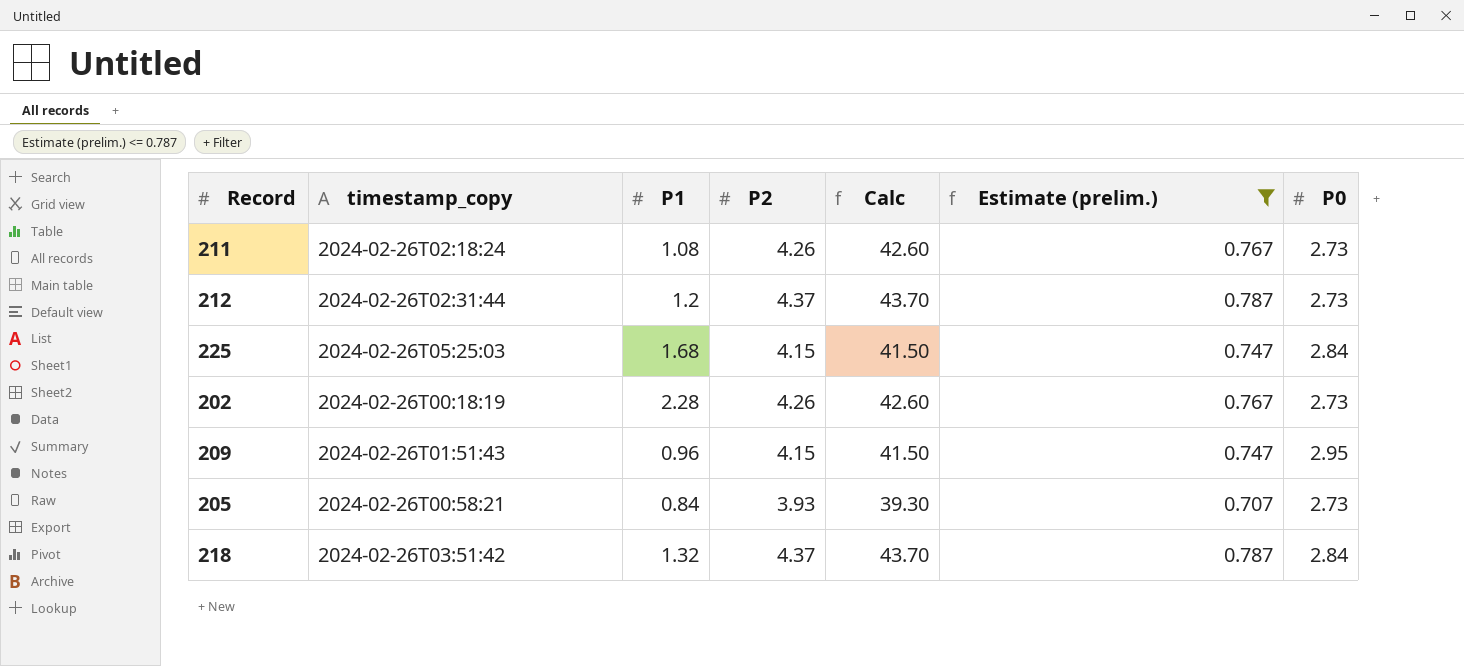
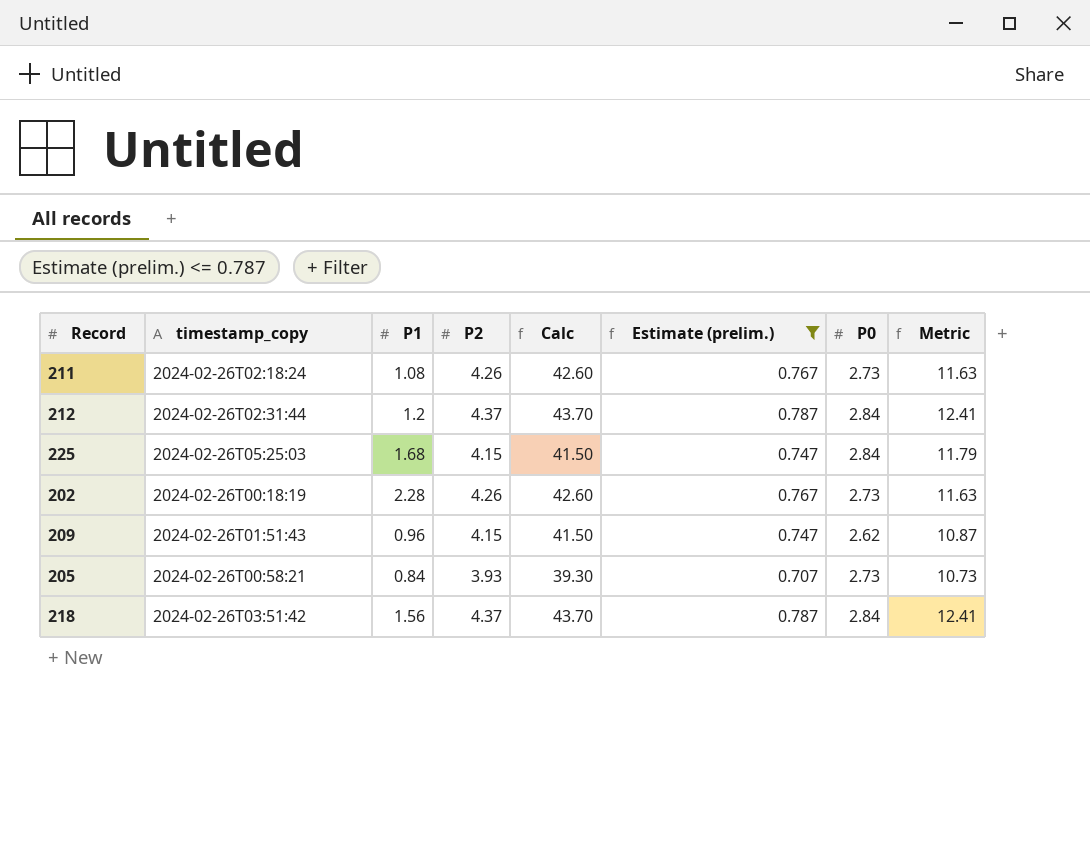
column Metric | formula: none -> [P2] * [P0]
212 | P0: 2.73 -> 2.84
209 | P0: 2.95 -> 2.62
218 | P1: 1.32 -> 1.56

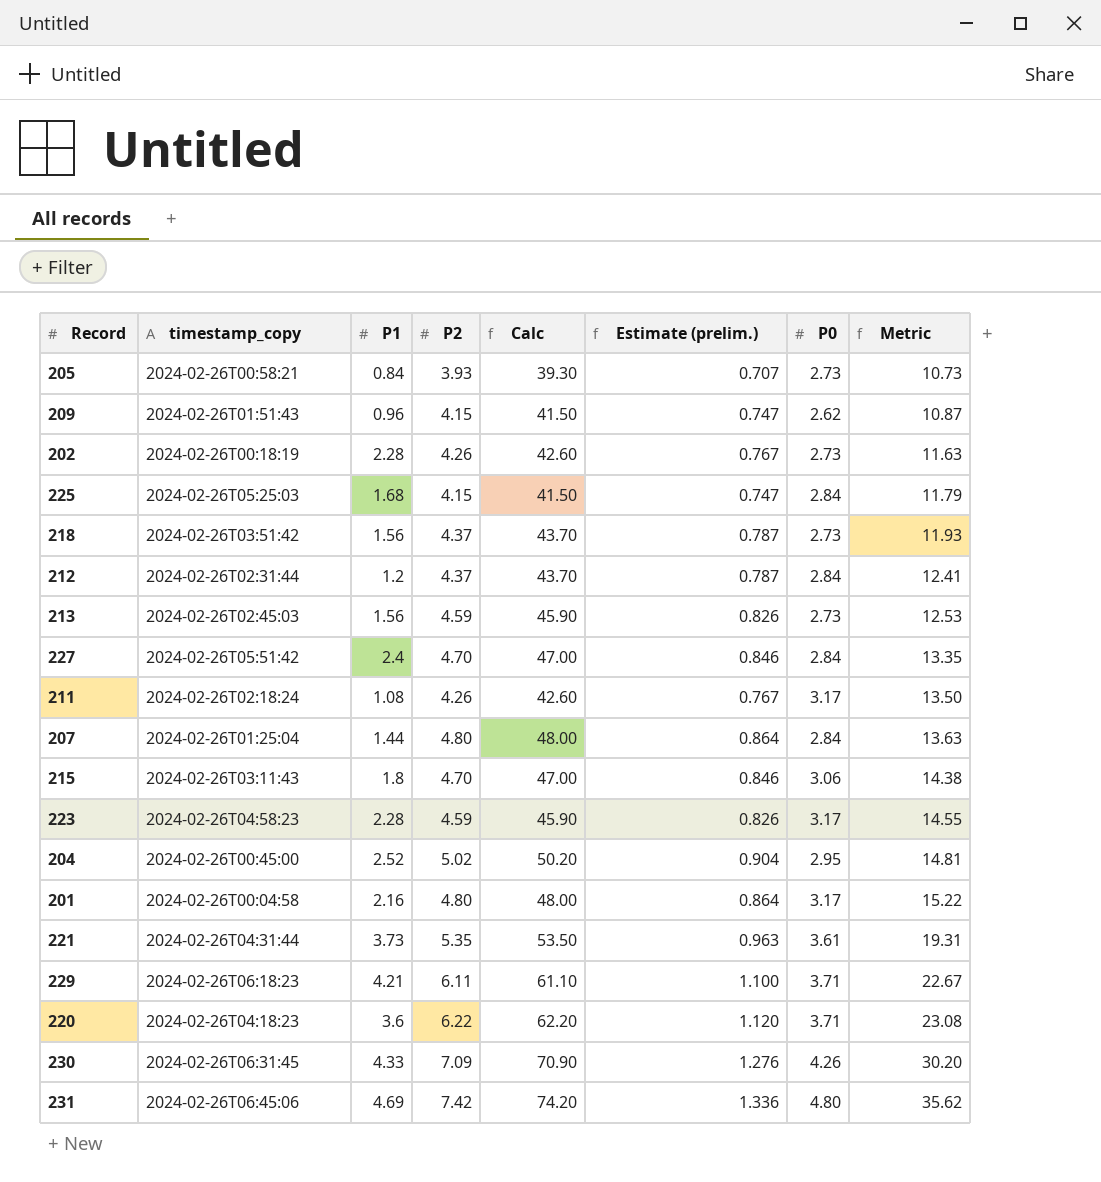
filter: Estimate (prelim.) <= 0.787 -> none
row order: none -> Metric ascending
218 | P0: 2.84 -> 2.73
218 | Metric: 12.41 -> 11.93
211 | P0: 2.73 -> 3.17
211 | Metric: 11.63 -> 13.50

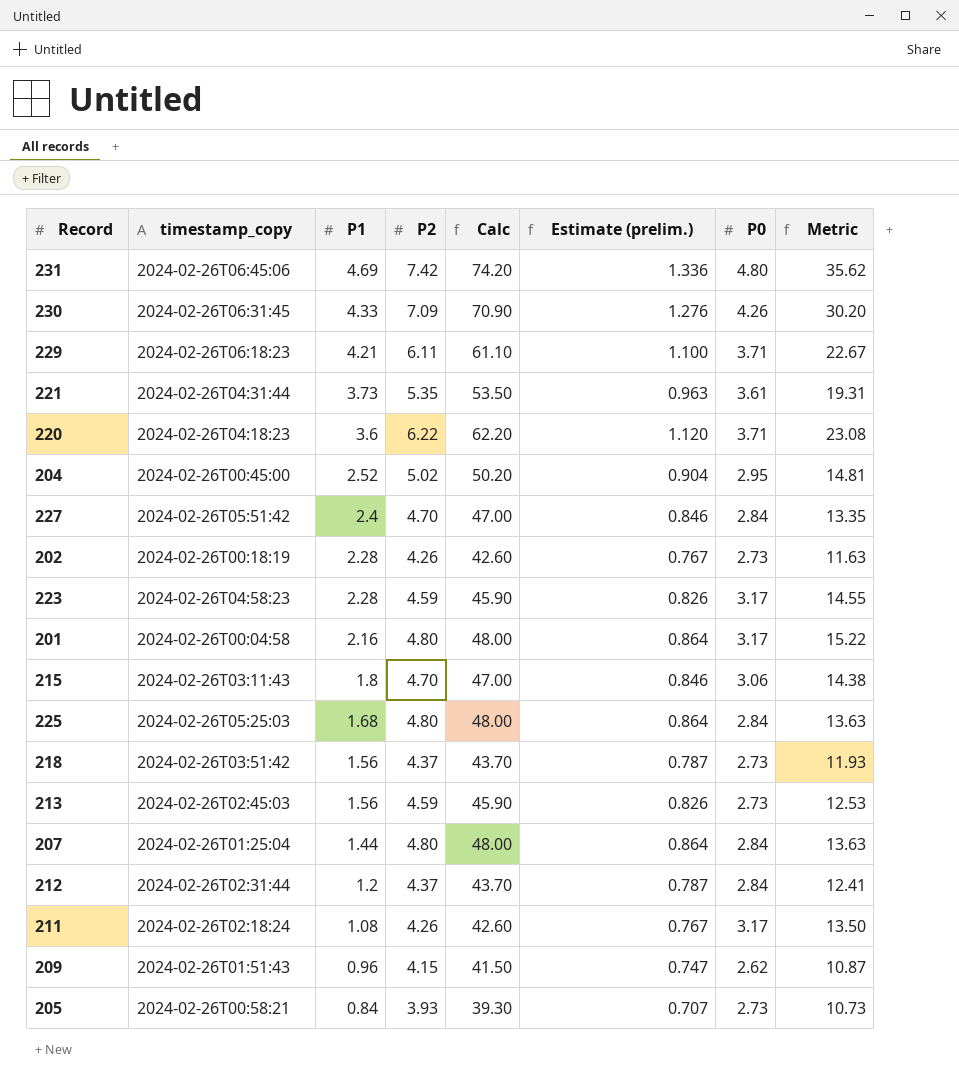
row order: Metric ascending -> P1 descending
225 | P2: 4.15 -> 4.80
225 | Calc: 41.50 -> 48.00
225 | Estimate (prelim.): 0.747 -> 0.864
225 | Metric: 11.79 -> 13.63

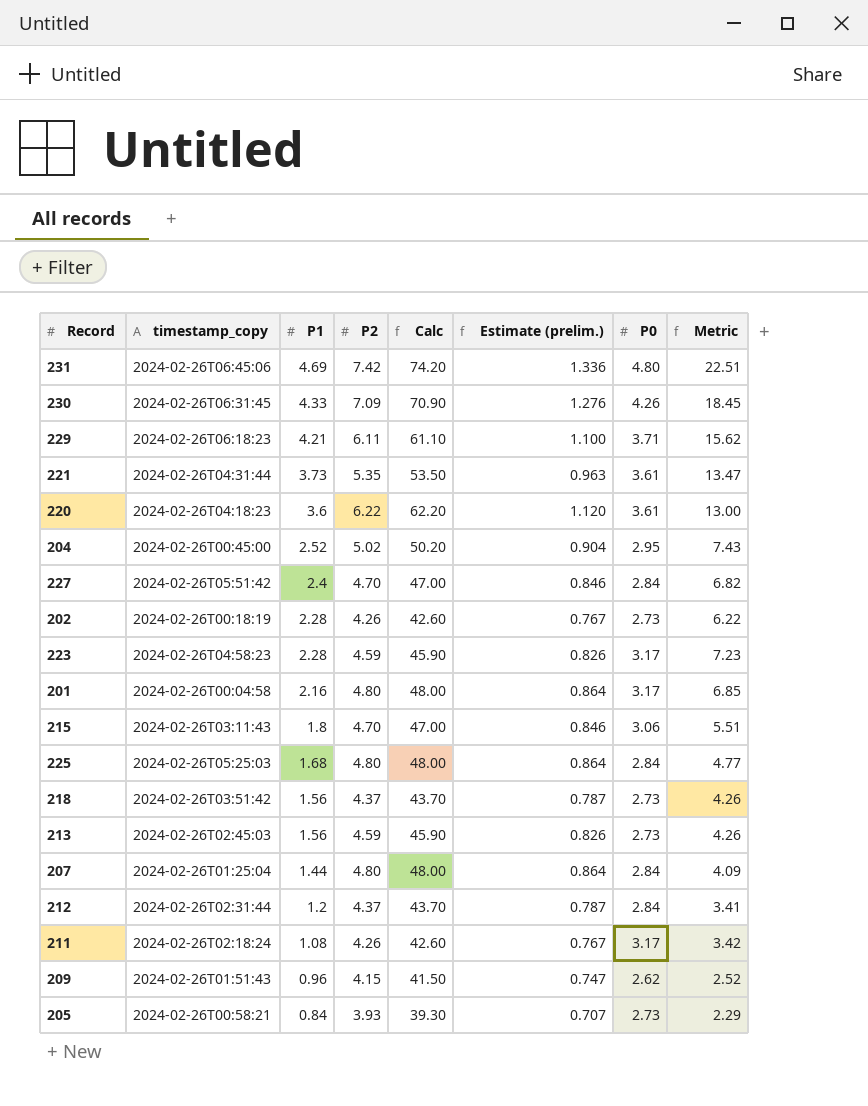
column Metric | formula: [P2] * [P0] -> [P1] * [P0]
220 | P0: 3.71 -> 3.61

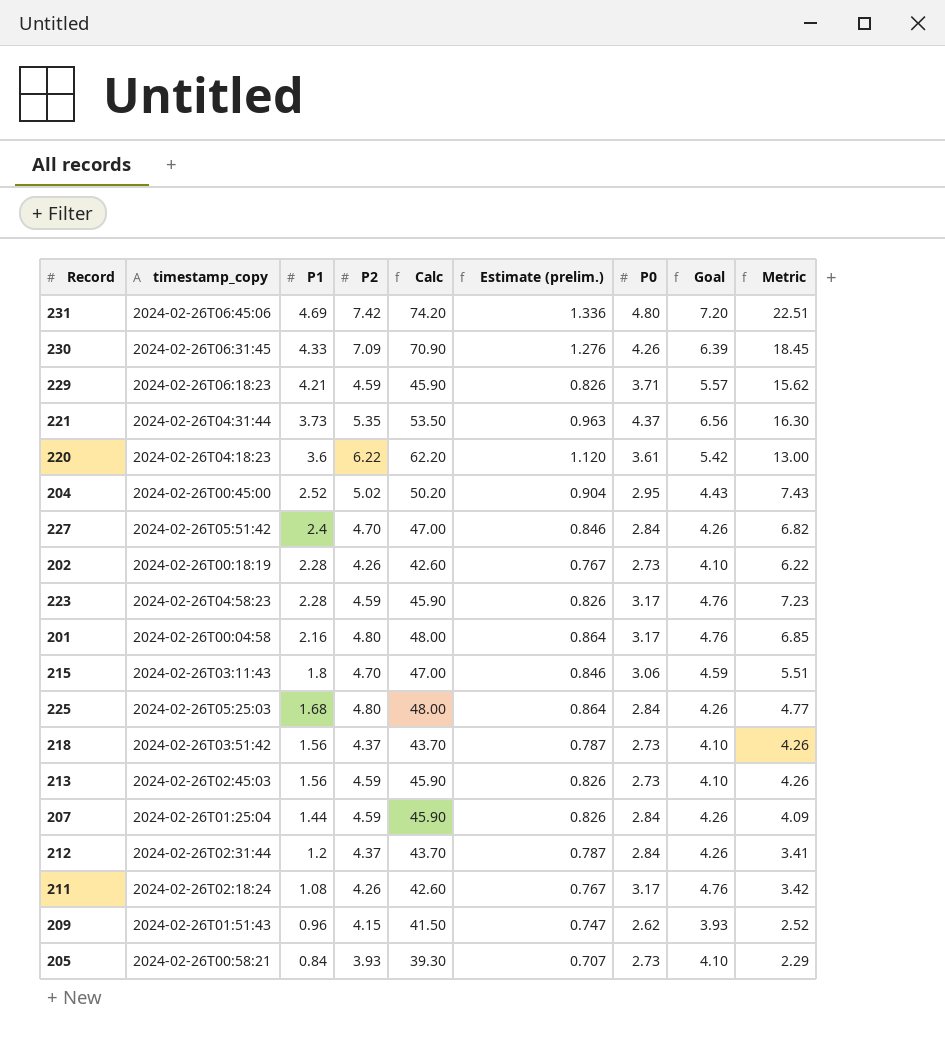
column Goal | formula: none -> [P0] * 1.5
229 | P2: 6.11 -> 4.59
229 | Calc: 61.10 -> 45.90
229 | Estimate (prelim.): 1.100 -> 0.826
221 | P0: 3.61 -> 4.37
221 | Metric: 13.47 -> 16.30
207 | P2: 4.80 -> 4.59
207 | Calc: 48.00 -> 45.90
207 | Estimate (prelim.): 0.864 -> 0.826

